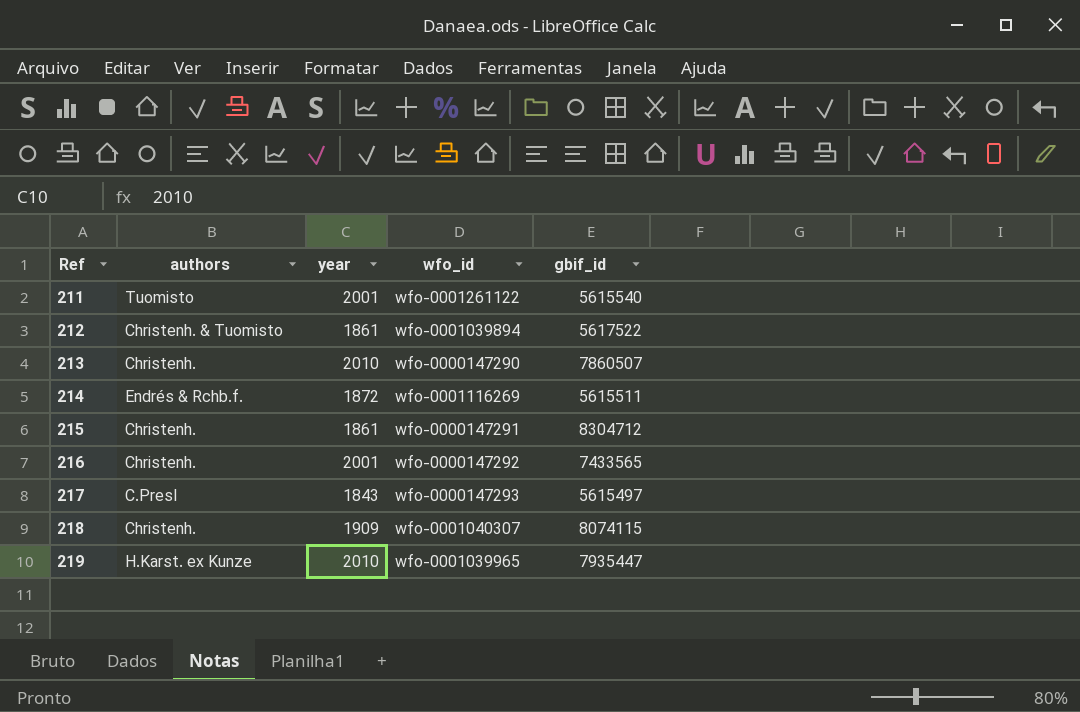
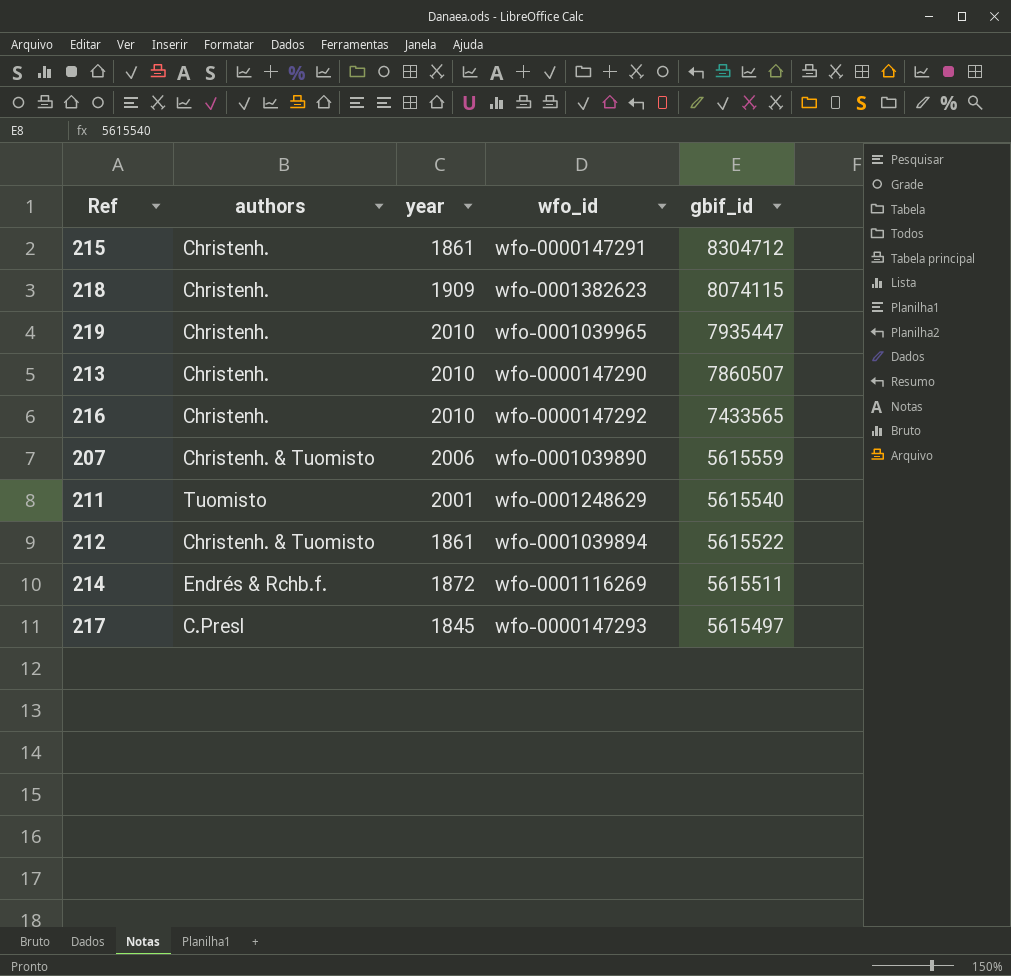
row order: Ref ascending -> gbif_id descending
218 | wfo_id: wfo-0001040307 -> wfo-0001382623
219 | authors: H.Karst. ex Kunze -> Christenh.
216 | year: 2001 -> 2010
row 207: none -> Christenh. & Tuomisto | 2006 | wfo-0001039890 | 5615559
211 | wfo_id: wfo-0001261122 -> wfo-0001248629
212 | gbif_id: 5617522 -> 5615522
217 | year: 1843 -> 1845

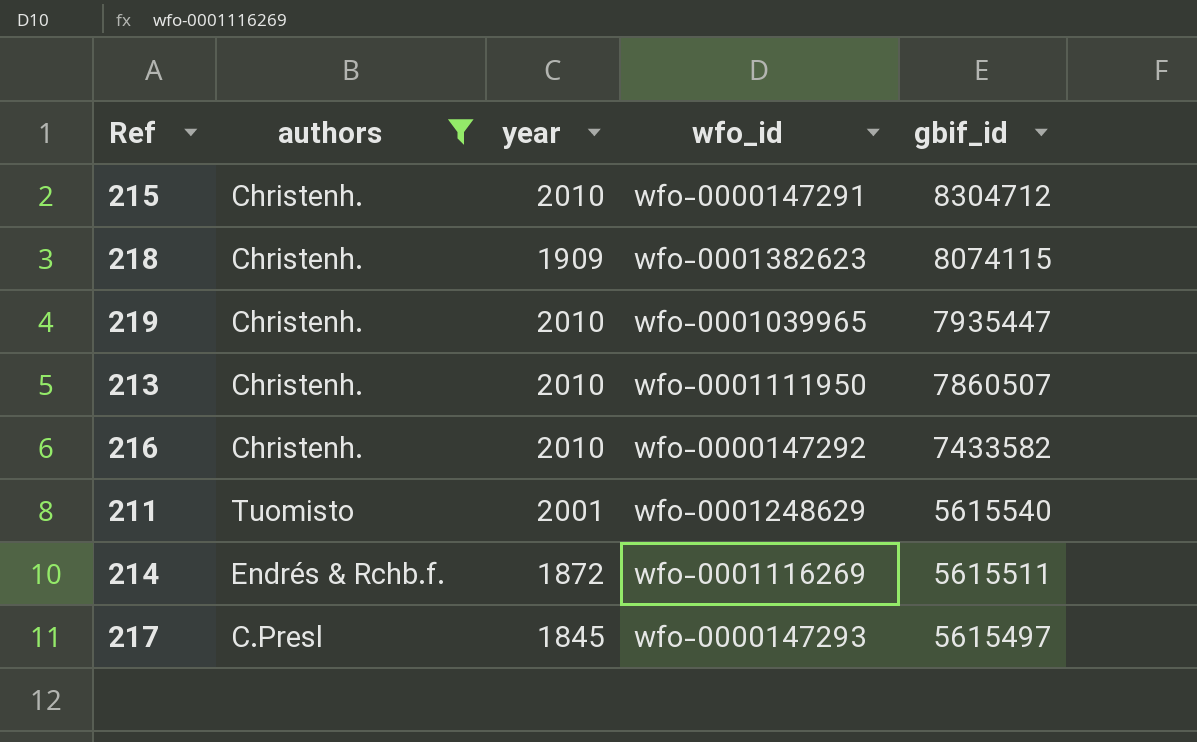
filter: none -> authors != Christenh. & Tuomisto
215 | year: 1861 -> 2010
213 | wfo_id: wfo-0000147290 -> wfo-0001111950
216 | gbif_id: 7433565 -> 7433582

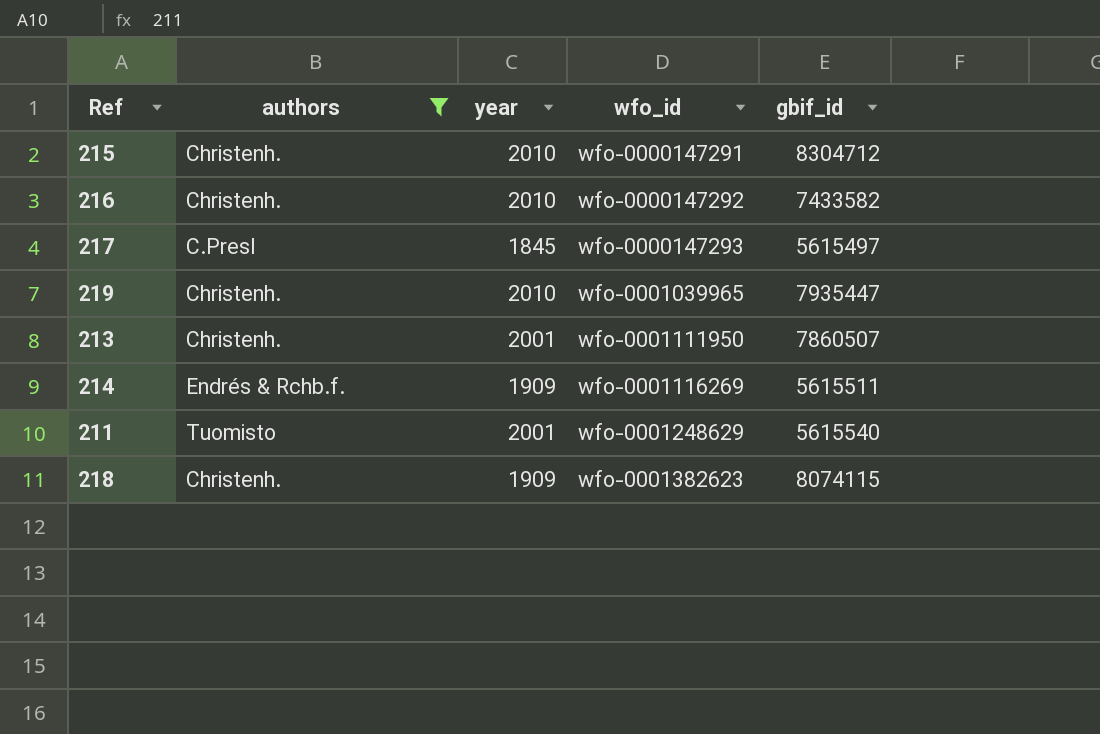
row order: gbif_id descending -> wfo_id ascending
213 | year: 2010 -> 2001
214 | year: 1872 -> 1909

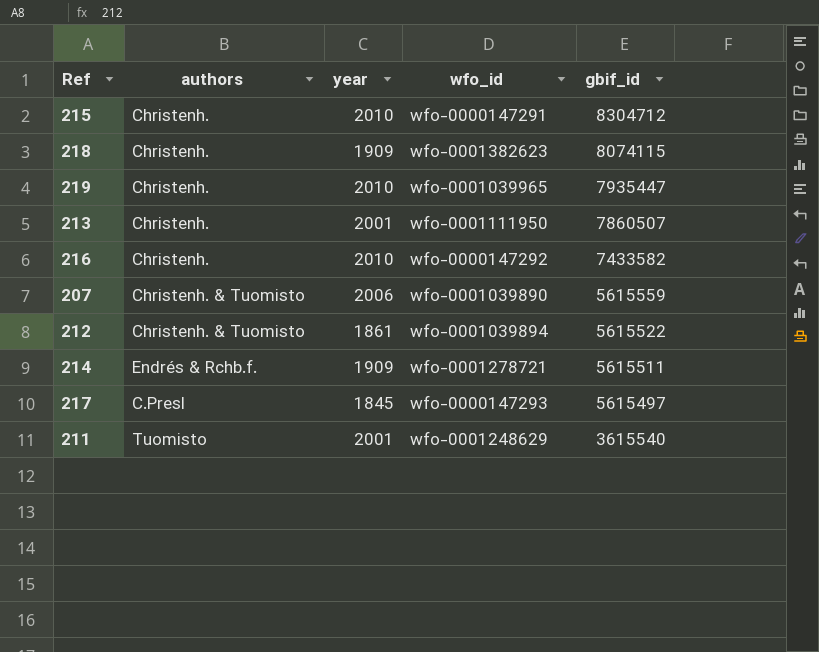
filter: authors != Christenh. & Tuomisto -> none
row order: wfo_id ascending -> gbif_id descending
214 | wfo_id: wfo-0001116269 -> wfo-0001278721
211 | gbif_id: 5615540 -> 3615540

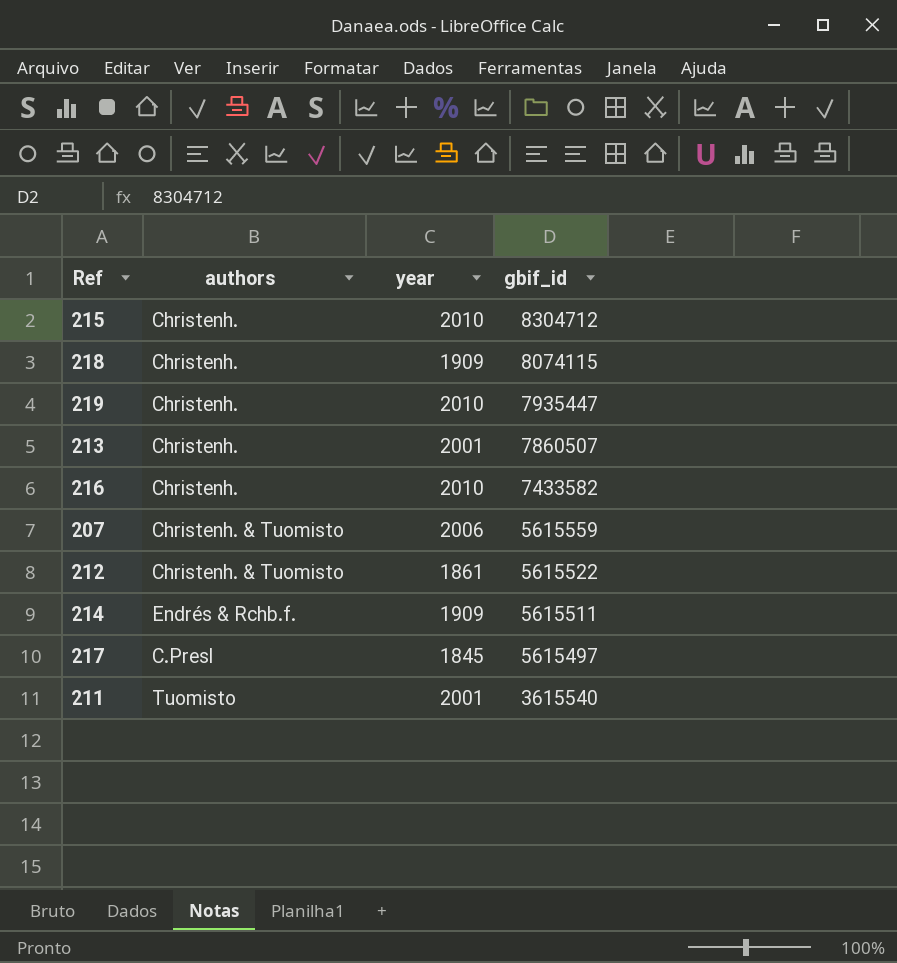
column wfo_id | position: 4 -> none

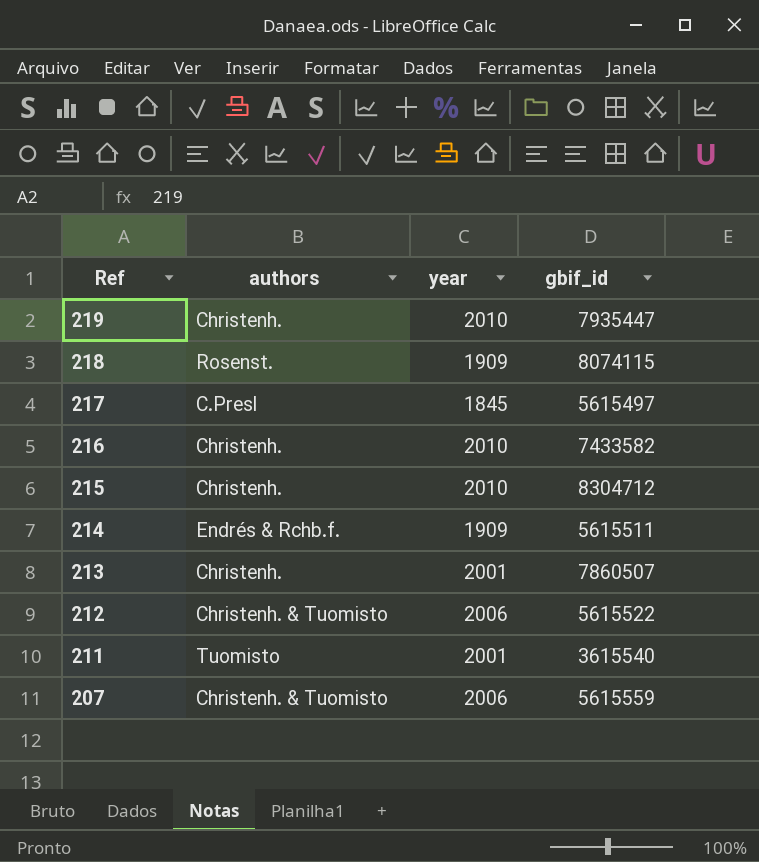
row order: gbif_id descending -> Ref descending
218 | authors: Christenh. -> Rosenst.
212 | year: 1861 -> 2006

